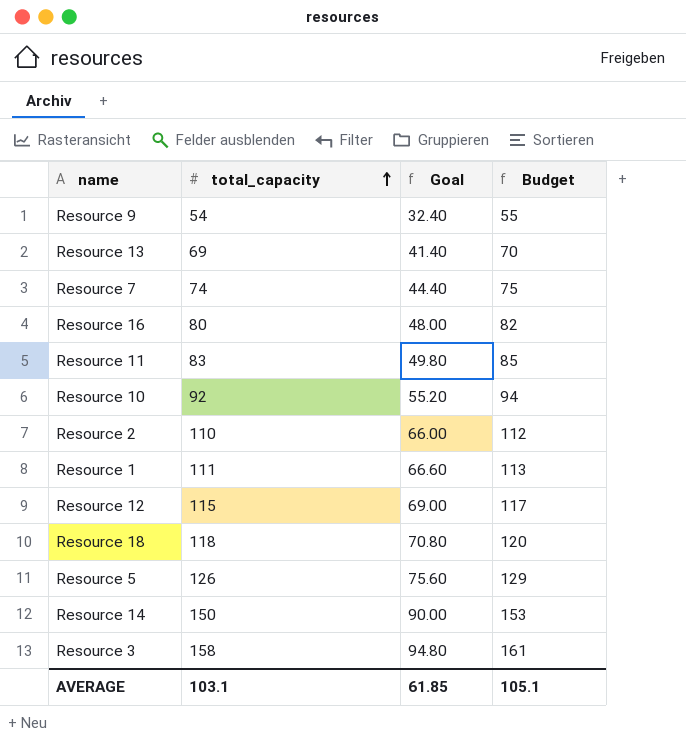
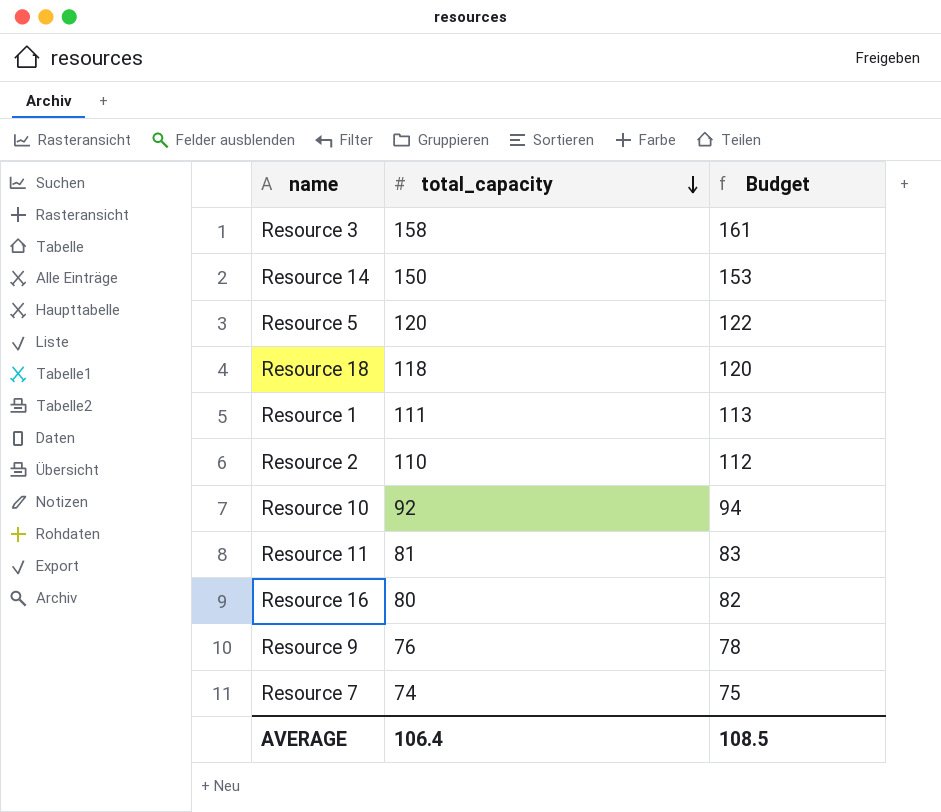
row order: total_capacity ascending -> total_capacity descending
column Goal | formula: [total_capacity] * 0.6 -> none
row Resource 13: 69 | 41.40 | 70 -> none
row Resource 12: 115 | 69.00 | 117 -> none
Resource 5 | total_capacity: 126 -> 120
Resource 5 | Budget: 129 -> 122
Resource 11 | total_capacity: 83 -> 81
Resource 11 | Budget: 85 -> 83
Resource 9 | total_capacity: 54 -> 76
Resource 9 | Budget: 55 -> 78
AVERAGE | total_capacity: 103.1 -> 106.4
AVERAGE | Budget: 105.1 -> 108.5

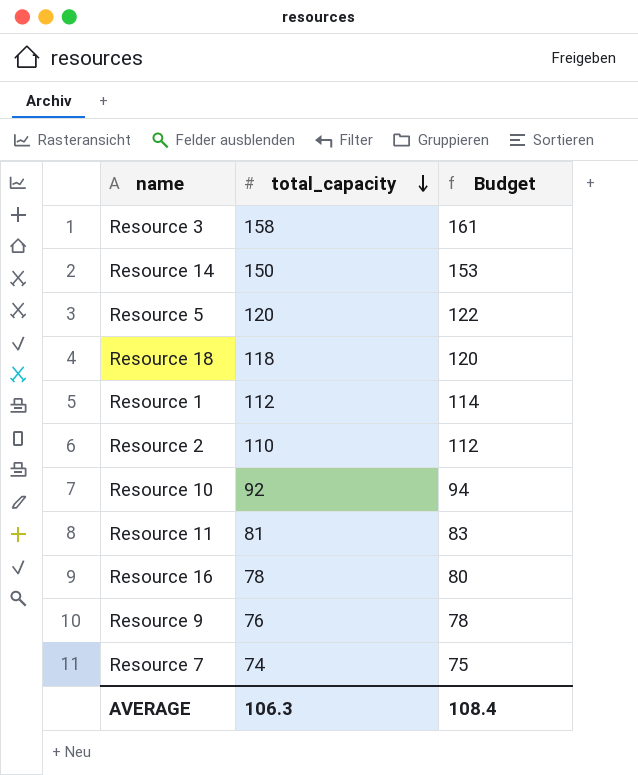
Resource 1 | total_capacity: 111 -> 112
Resource 1 | Budget: 113 -> 114
Resource 16 | total_capacity: 80 -> 78
Resource 16 | Budget: 82 -> 80
AVERAGE | total_capacity: 106.4 -> 106.3
AVERAGE | Budget: 108.5 -> 108.4

